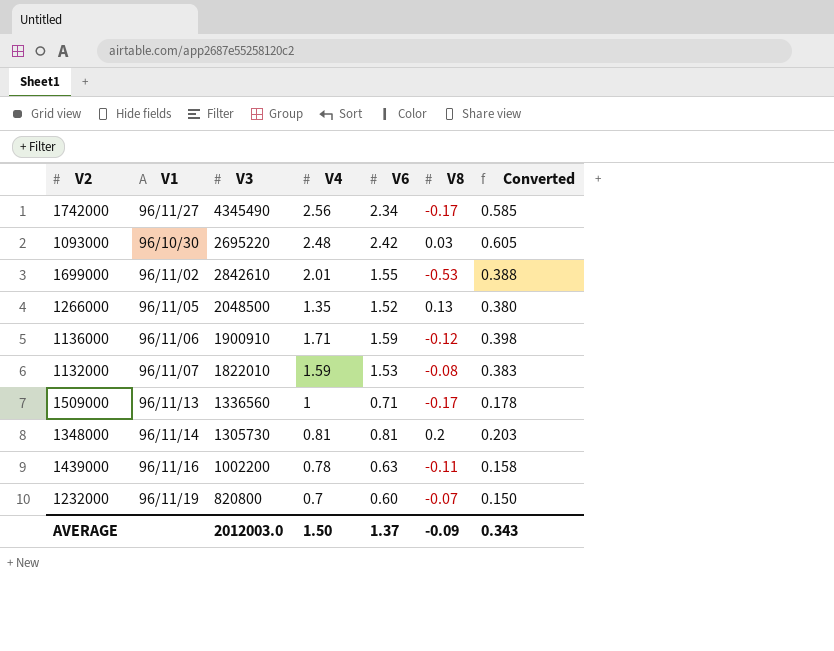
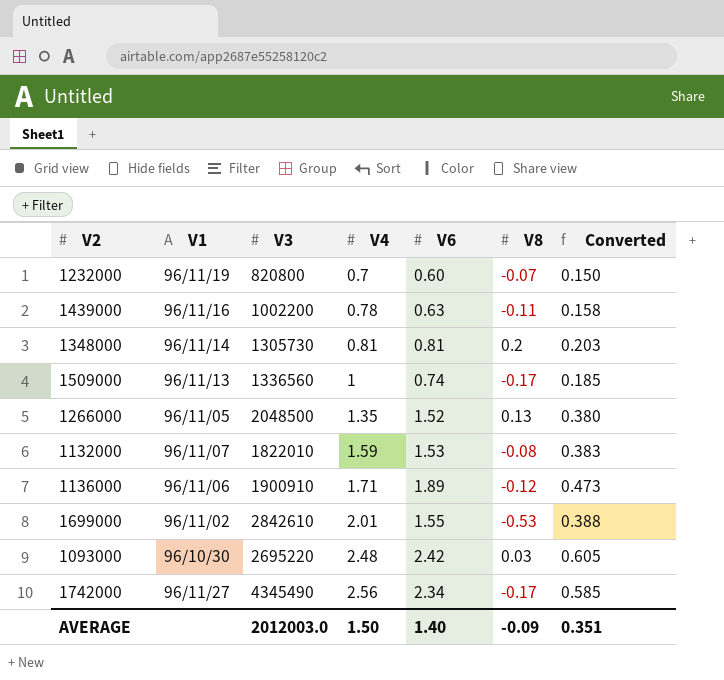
row order: none -> V4 ascending
1509000 | V6: 0.71 -> 0.74
1509000 | Converted: 0.178 -> 0.185
1136000 | V6: 1.59 -> 1.89
1136000 | Converted: 0.398 -> 0.473
AVERAGE | V6: 1.37 -> 1.40
AVERAGE | Converted: 0.343 -> 0.351

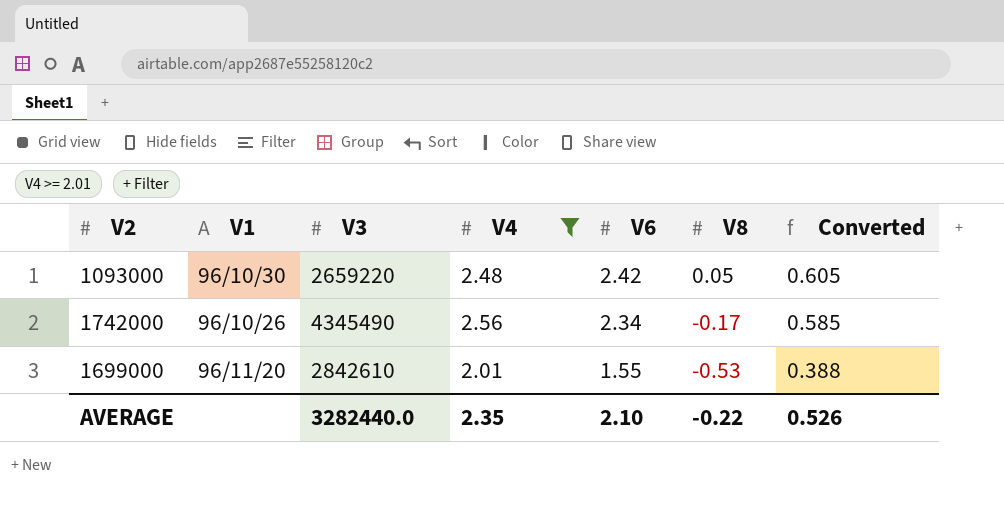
filter: none -> V4 >= 2.01
row order: V4 ascending -> V6 descending
1093000 | V3: 2695220 -> 2659220
1093000 | V8: 0.03 -> 0.05
1742000 | V1: 96/11/27 -> 96/10/26
1699000 | V1: 96/11/02 -> 96/11/20
AVERAGE | V3: 2012003.0 -> 3282440.0
AVERAGE | V4: 1.50 -> 2.35
AVERAGE | V6: 1.40 -> 2.10
AVERAGE | V8: -0.09 -> -0.22
AVERAGE | Converted: 0.351 -> 0.526

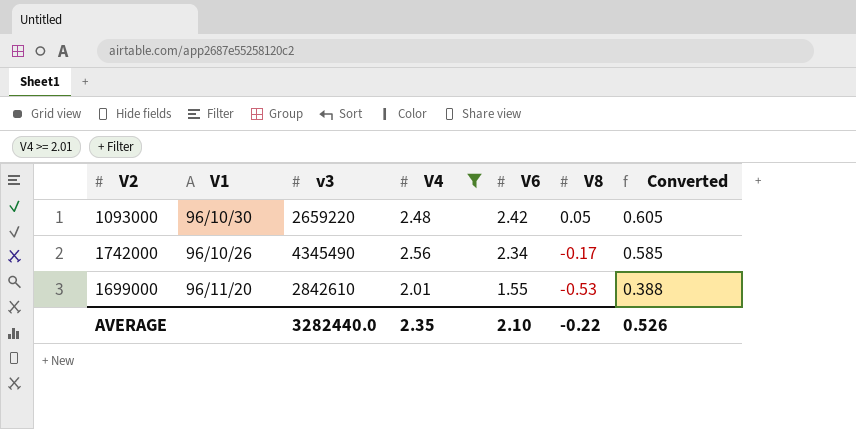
column name: V3 -> v3

